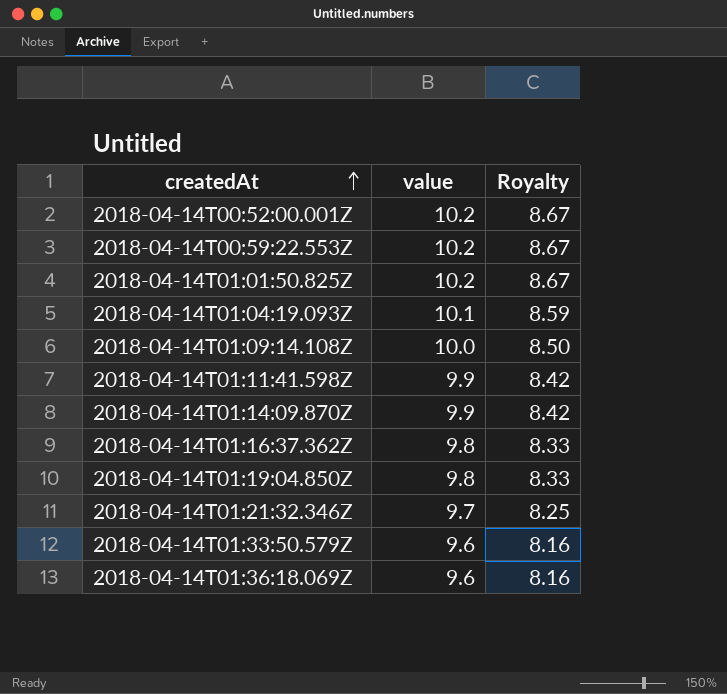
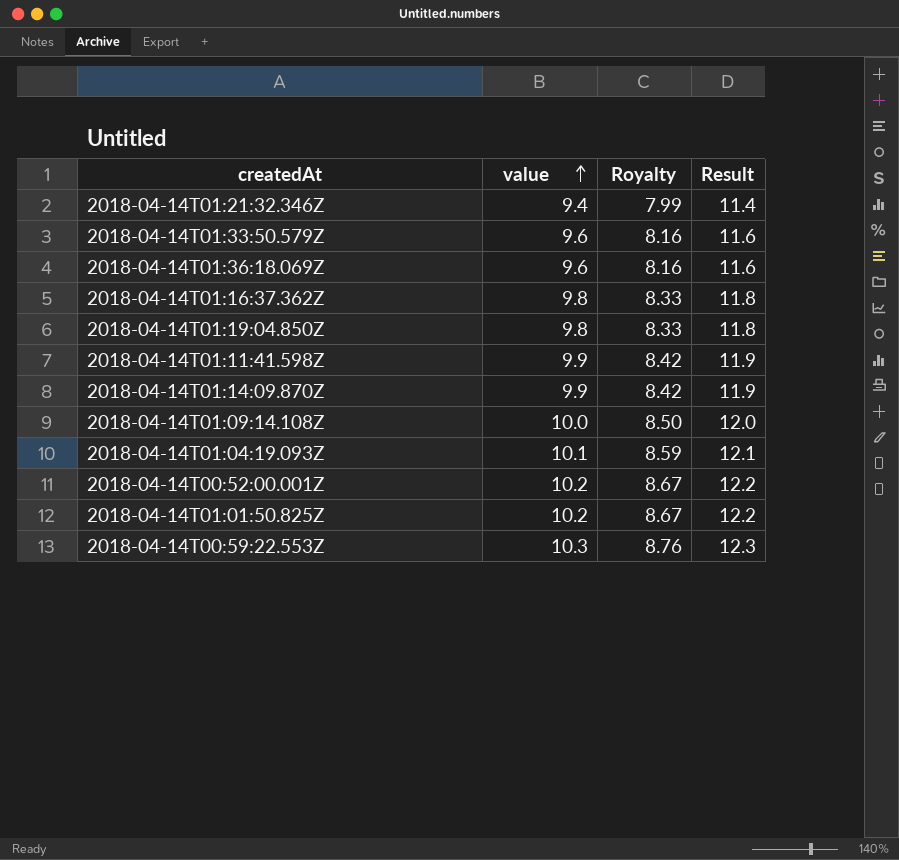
row order: createdAt ascending -> value ascending
column Result | formula: none -> [value] + 2
2018-04-14T01:21:32.346Z | value: 9.7 -> 9.4
2018-04-14T01:21:32.346Z | Royalty: 8.25 -> 7.99
2018-04-14T00:59:22.553Z | value: 10.2 -> 10.3
2018-04-14T00:59:22.553Z | Royalty: 8.67 -> 8.76

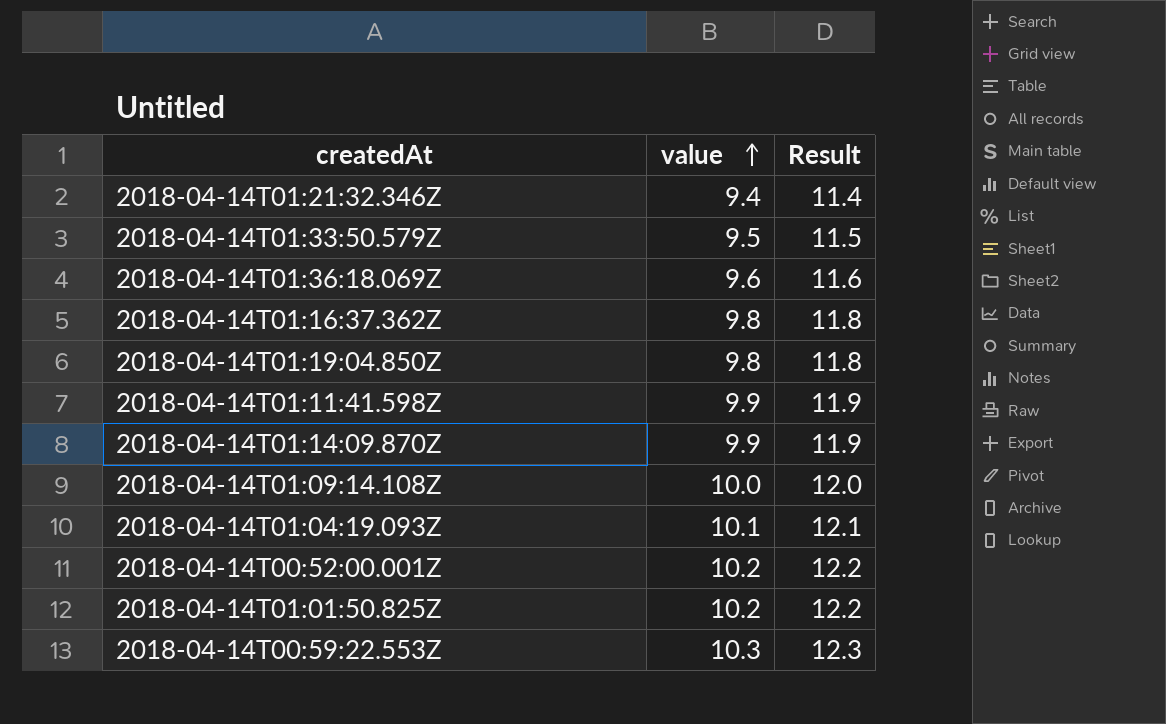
column Royalty | formula: [value] * 0.85 -> none
2018-04-14T01:33:50.579Z | value: 9.6 -> 9.5
2018-04-14T01:33:50.579Z | Result: 11.6 -> 11.5

